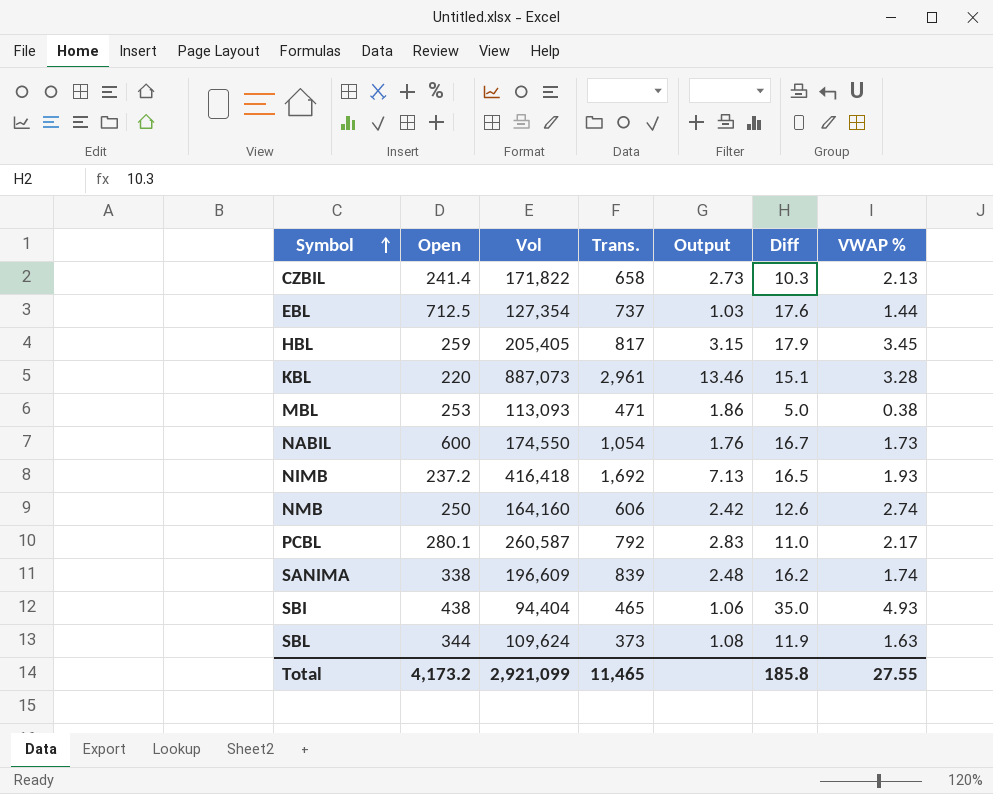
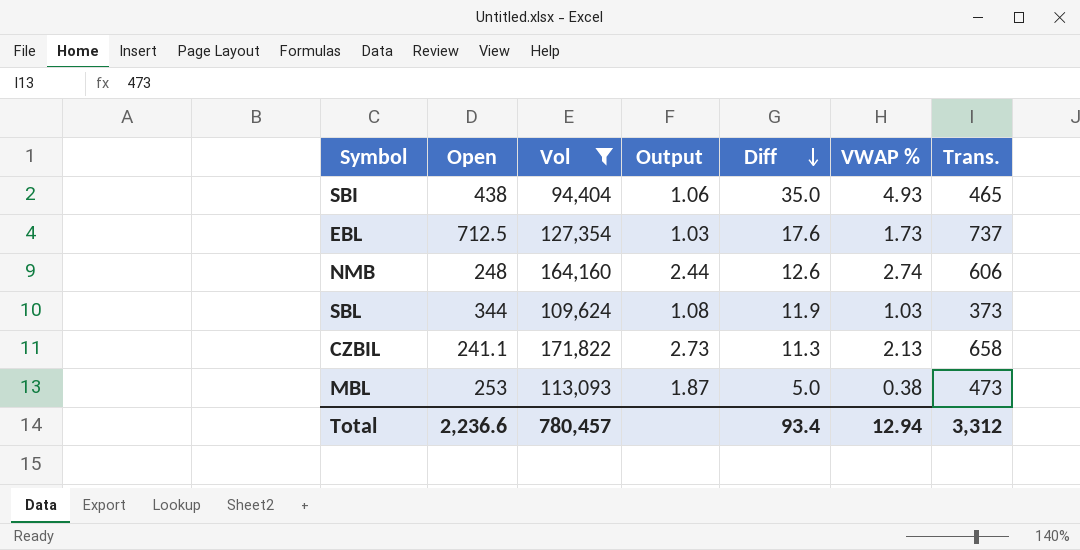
filter: none -> Vol <= 171,822
row order: Symbol ascending -> Diff descending
column Trans. | position: 4 -> 7
EBL | VWAP %: 1.44 -> 1.73
NMB | Open: 250 -> 248
NMB | Output: 2.42 -> 2.44
SBL | VWAP %: 1.63 -> 1.03
CZBIL | Open: 241.4 -> 241.1
CZBIL | Diff: 10.3 -> 11.3
MBL | Output: 1.86 -> 1.87
MBL | Trans.: 471 -> 473
Total | Open: 4,173.2 -> 2,236.6
Total | Vol: 2,921,099 -> 780,457
Total | Diff: 185.8 -> 93.4
Total | VWAP %: 27.55 -> 12.94
Total | Trans.: 11,465 -> 3,312

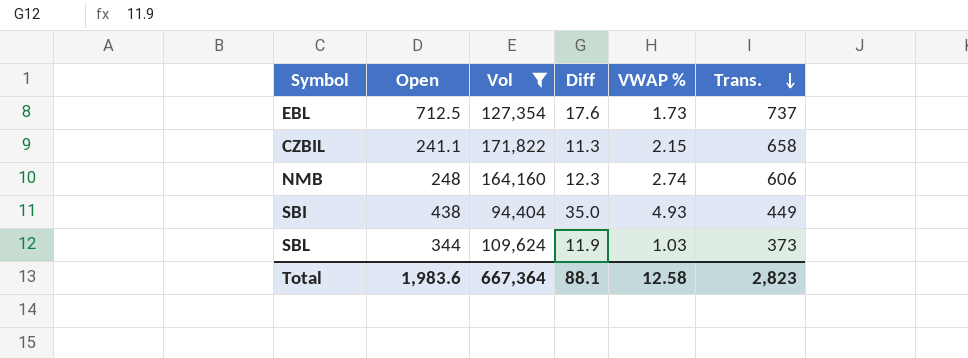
row order: Diff descending -> Trans. descending
column Output | formula: [Trans.] / [Open] -> none
row MBL: 253 | 113,093 | 1.87 | 5.0 | 0.38 | 473 -> none
CZBIL | VWAP %: 2.13 -> 2.15
NMB | Diff: 12.6 -> 12.3
SBI | Trans.: 465 -> 449
Total | Open: 2,236.6 -> 1,983.6
Total | Vol: 780,457 -> 667,364
Total | Diff: 93.4 -> 88.1
Total | VWAP %: 12.94 -> 12.58
Total | Trans.: 3,312 -> 2,823

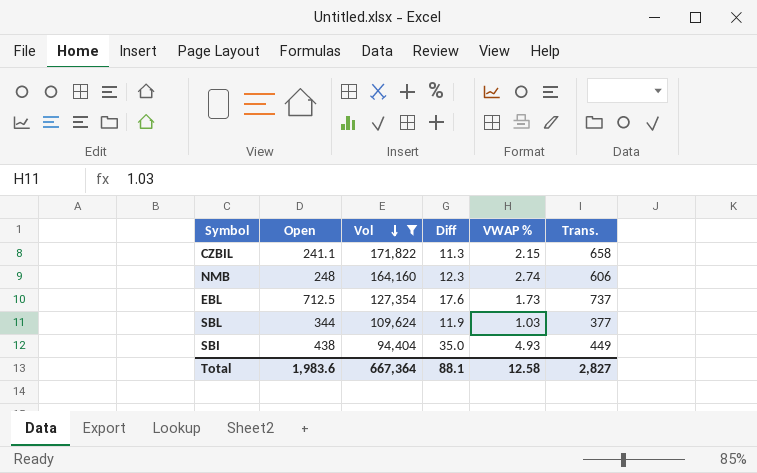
row order: Trans. descending -> Vol descending
SBL | Trans.: 373 -> 377
Total | Trans.: 2,823 -> 2,827

